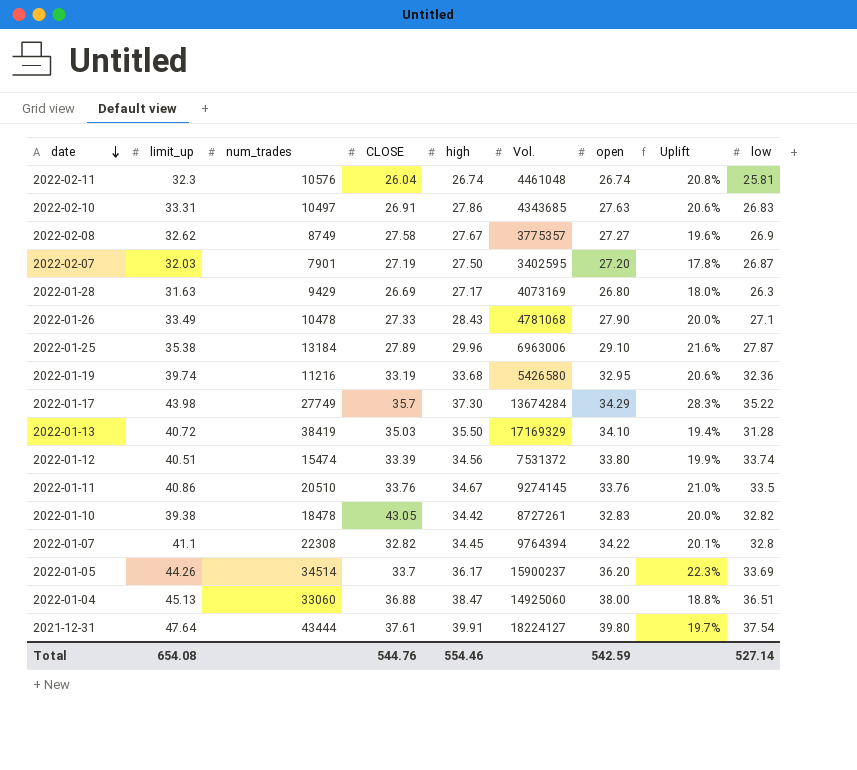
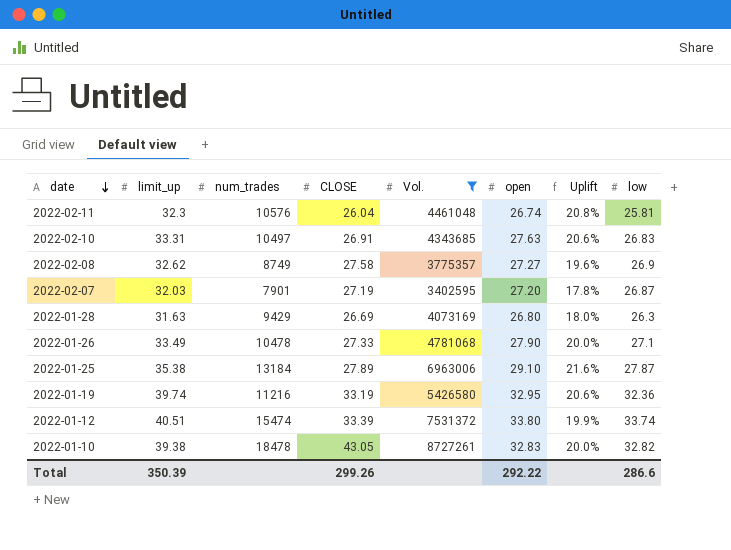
filter: none -> Vol. <= 8727261
column high | position: 5 -> none
Total | limit_up: 654.08 -> 350.39
Total | CLOSE: 544.76 -> 299.26
Total | open: 542.59 -> 292.22
Total | low: 527.14 -> 286.6

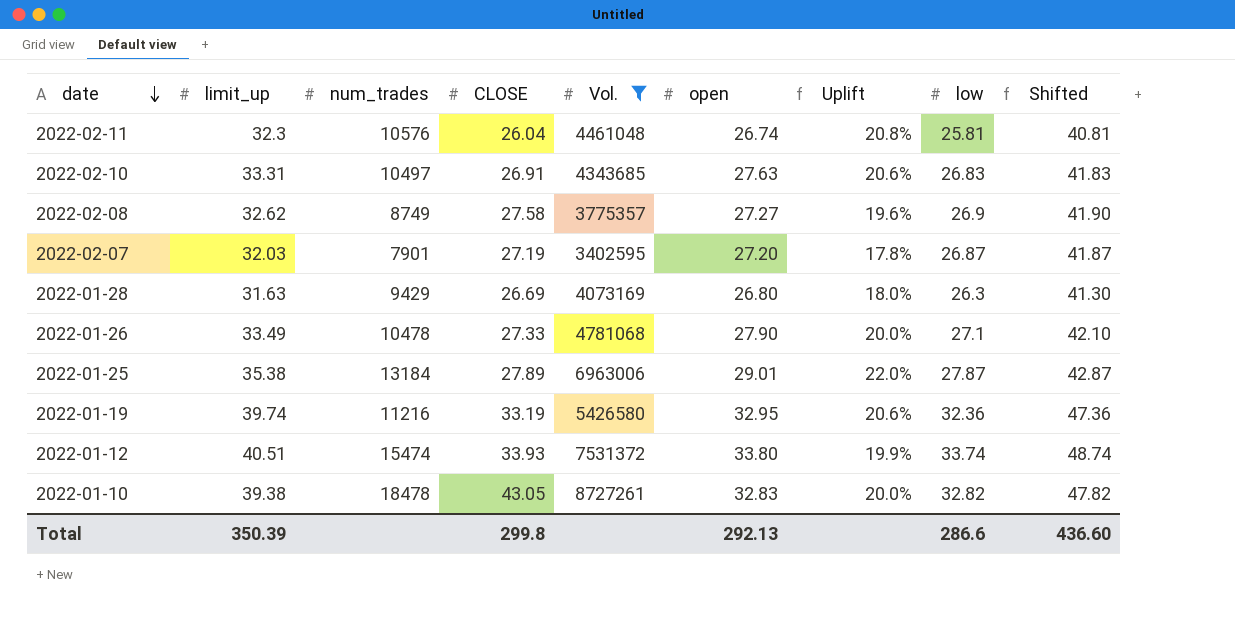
column Shifted | formula: none -> [low] + 15
2022-01-25 | open: 29.10 -> 29.01
2022-01-25 | Uplift: 21.6% -> 22.0%
2022-01-12 | CLOSE: 33.39 -> 33.93
Total | CLOSE: 299.26 -> 299.8
Total | open: 292.22 -> 292.13

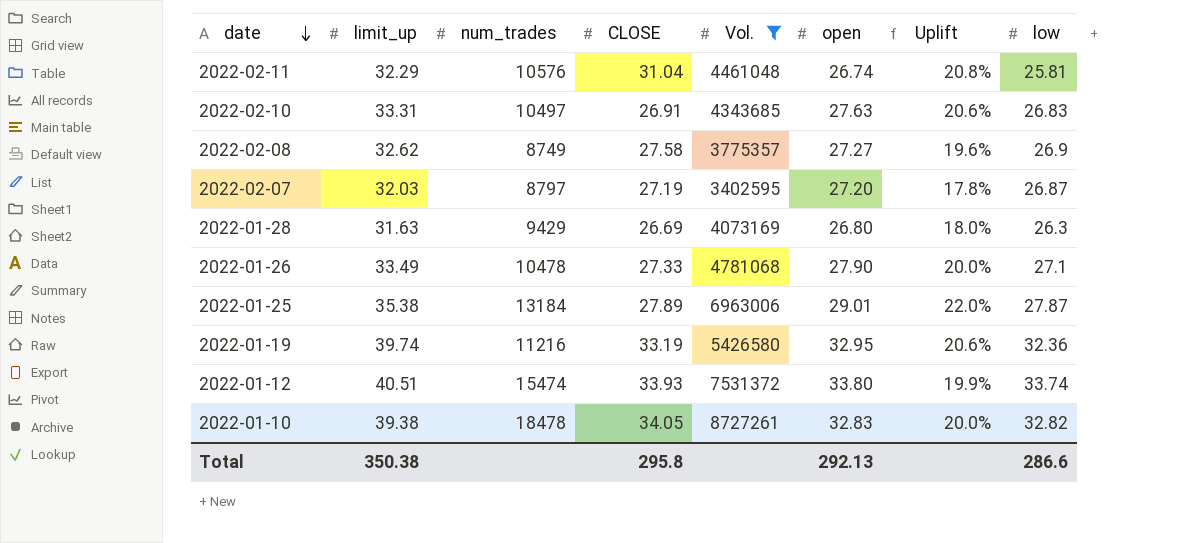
column Shifted | formula: [low] + 15 -> none
2022-02-11 | limit_up: 32.3 -> 32.29
2022-02-11 | CLOSE: 26.04 -> 31.04
2022-02-07 | num_trades: 7901 -> 8797
2022-01-10 | CLOSE: 43.05 -> 34.05
Total | limit_up: 350.39 -> 350.38
Total | CLOSE: 299.8 -> 295.8

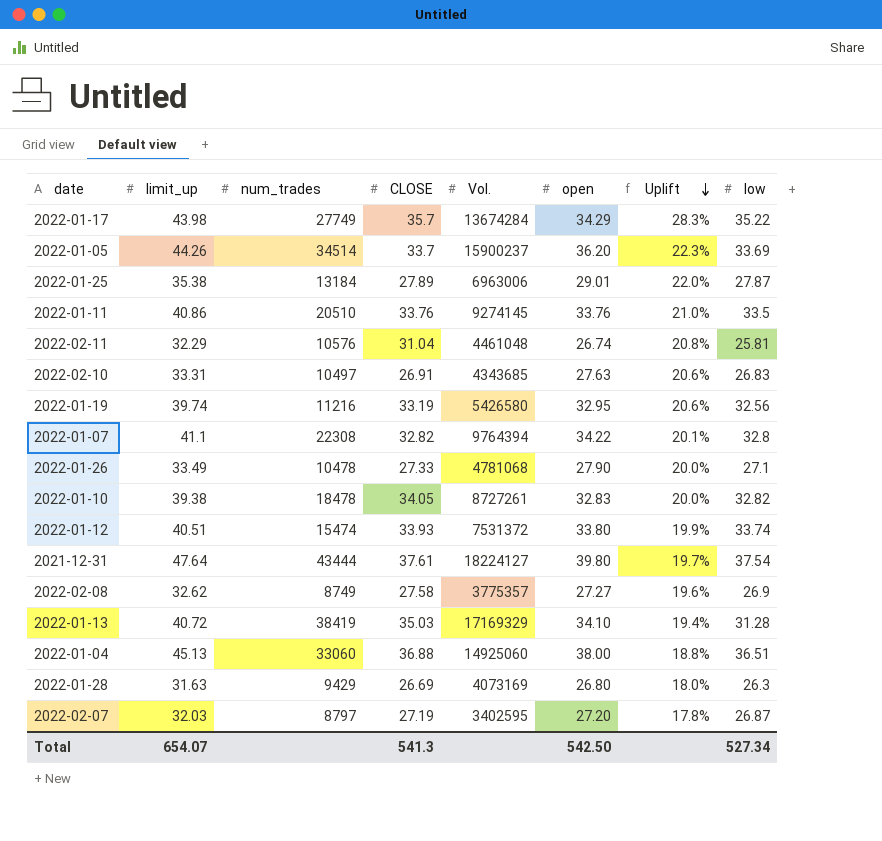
filter: Vol. <= 8727261 -> none
row order: date descending -> Uplift descending
2022-01-19 | low: 32.36 -> 32.56
Total | limit_up: 350.38 -> 654.07
Total | CLOSE: 295.8 -> 541.3
Total | open: 292.13 -> 542.50
Total | low: 286.6 -> 527.34

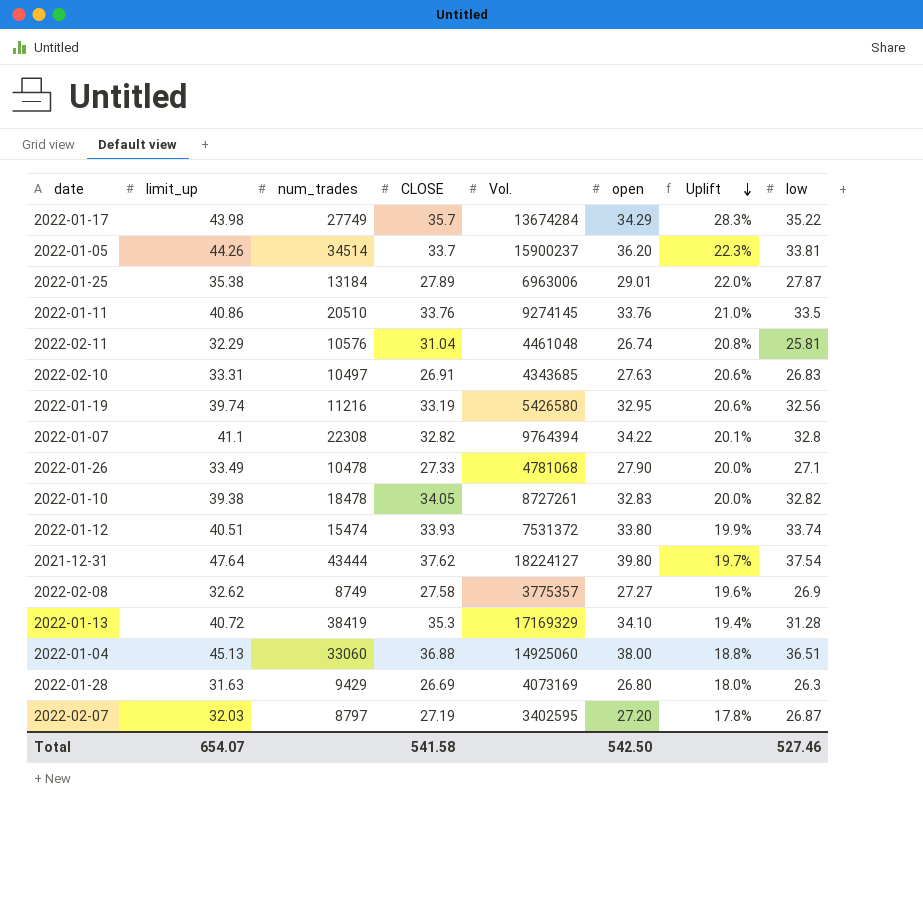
2022-01-05 | low: 33.69 -> 33.81
2021-12-31 | CLOSE: 37.61 -> 37.62
2022-01-13 | CLOSE: 35.03 -> 35.3
Total | CLOSE: 541.3 -> 541.58
Total | low: 527.34 -> 527.46

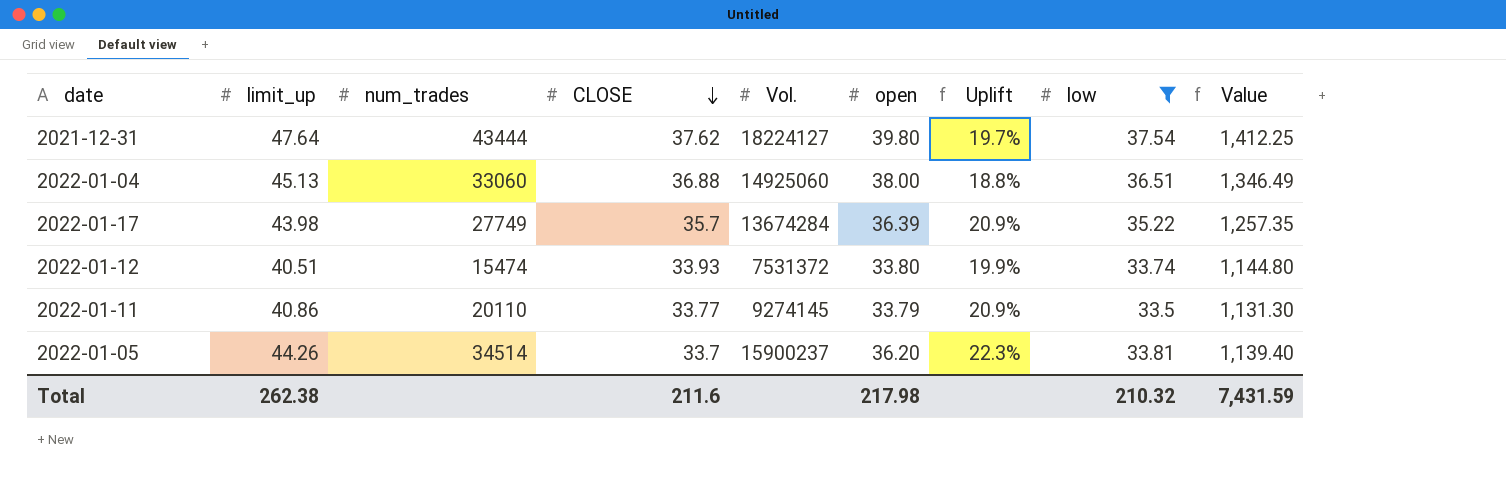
filter: none -> low >= 33.5
row order: Uplift descending -> CLOSE descending
column Value | formula: none -> [CLOSE] * [low]
2022-01-17 | open: 34.29 -> 36.39
2022-01-17 | Uplift: 28.3% -> 20.9%
2022-01-11 | num_trades: 20510 -> 20110
2022-01-11 | CLOSE: 33.76 -> 33.77
2022-01-11 | open: 33.76 -> 33.79
2022-01-11 | Uplift: 21.0% -> 20.9%
Total | limit_up: 654.07 -> 262.38
Total | CLOSE: 541.58 -> 211.6
Total | open: 542.50 -> 217.98
Total | low: 527.46 -> 210.32

